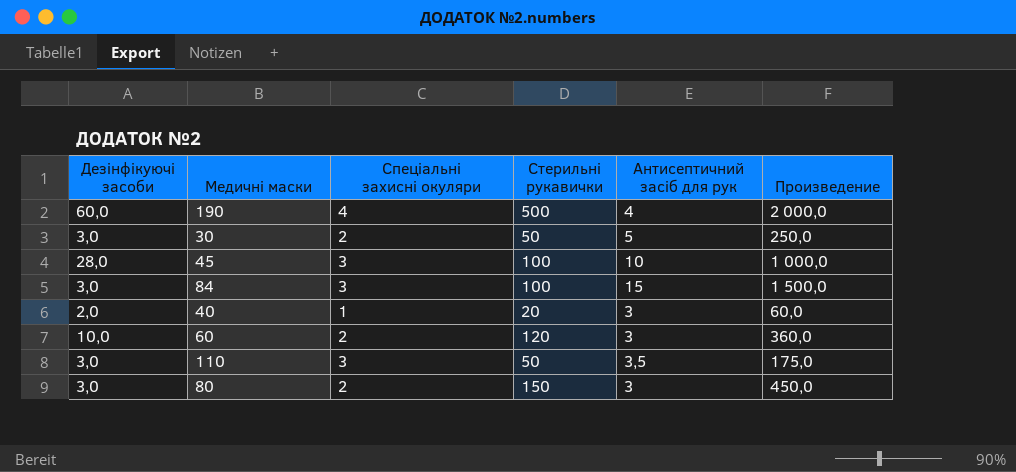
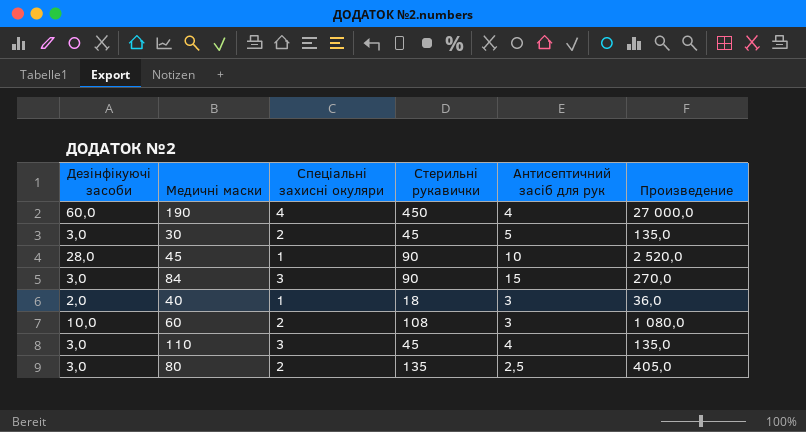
column Произведение | formula: [Стерильні рукавички] * [Антисептичний засіб для рук] -> [Дезінфікуючі засоби] * [Стерильні рукавички]
190 | Стерильні рукавички: 500 -> 450
30 | Стерильні рукавички: 50 -> 45
45 | Спеціальні захисні окуляри: 3 -> 1
45 | Стерильні рукавички: 100 -> 90
84 | Стерильні рукавички: 100 -> 90
40 | Стерильні рукавички: 20 -> 18
60 | Стерильні рукавички: 120 -> 108
110 | Стерильні рукавички: 50 -> 45
110 | Антисептичний засіб для рук: 3,5 -> 4
80 | Стерильні рукавички: 150 -> 135
80 | Антисептичний засіб для рук: 3 -> 2,5

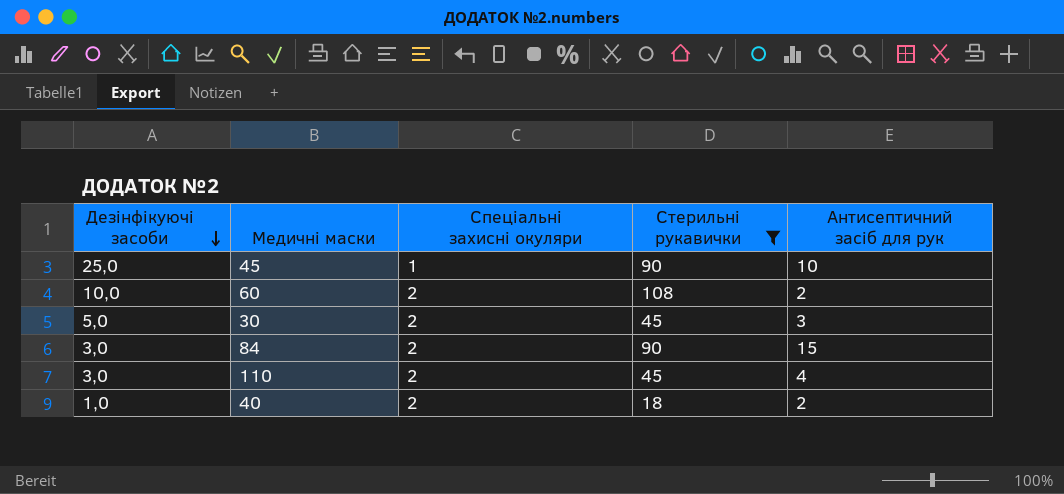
filter: none -> Стерильні рукавички <= 108
row order: none -> Дезінфікуючі засоби descending
column Произведение | formula: [Дезінфікуючі засоби] * [Стерильні рукавички] -> none
45 | Дезінфікуючі засоби: 28,0 -> 25,0
60 | Антисептичний засіб для рук: 3 -> 2
30 | Дезінфікуючі засоби: 3,0 -> 5,0
30 | Антисептичний засіб для рук: 5 -> 3
84 | Спеціальні захисні окуляри: 3 -> 2
110 | Спеціальні захисні окуляри: 3 -> 2
40 | Дезінфікуючі засоби: 2,0 -> 1,0
40 | Спеціальні захисні окуляри: 1 -> 2
40 | Антисептичний засіб для рук: 3 -> 2

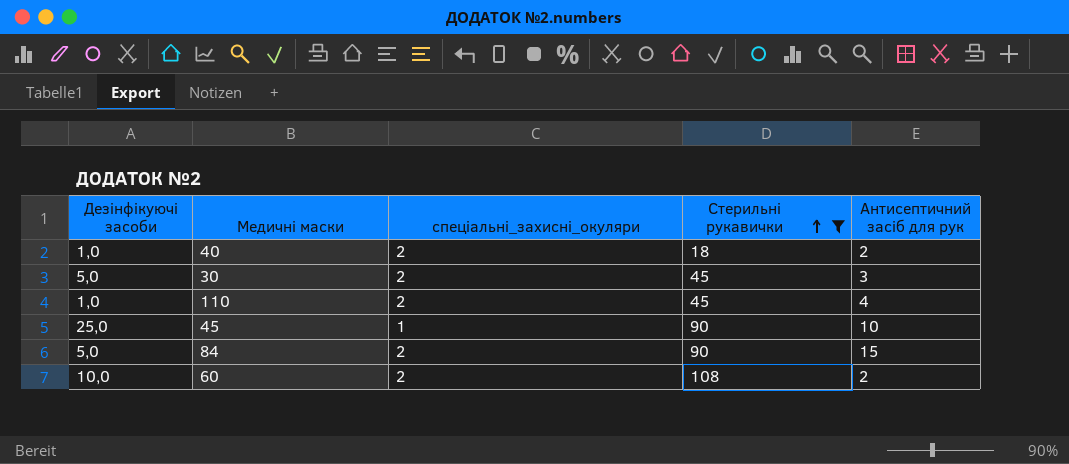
row order: Дезінфікуючі засоби descending -> Стерильні рукавички ascending
column name: Спеціальні захисні окуляри -> спеціальні_захисні_окуляри
110 | Дезінфікуючі засоби: 3,0 -> 1,0
84 | Дезінфікуючі засоби: 3,0 -> 5,0

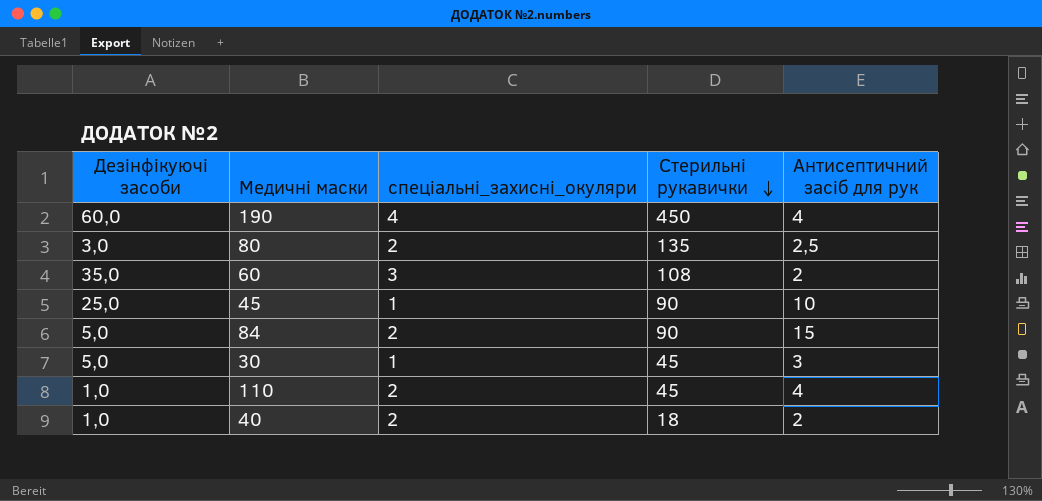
filter: Стерильні рукавички <= 108 -> none
row order: Стерильні рукавички ascending -> Стерильні рукавички descending
60 | Дезінфікуючі засоби: 10,0 -> 35,0
60 | спеціальні_захисні_окуляри: 2 -> 3
30 | спеціальні_захисні_окуляри: 2 -> 1

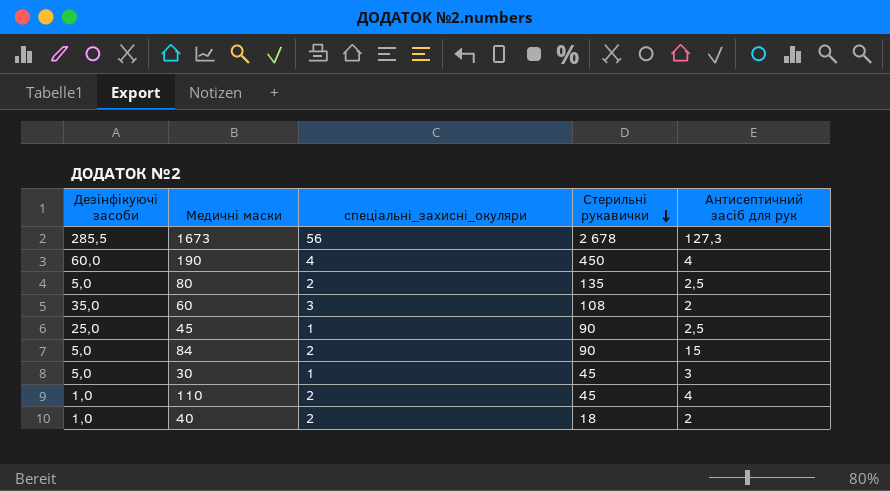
row 1673: none -> 285,5 | 56 | 2 678 | 127,3
80 | Дезінфікуючі засоби: 3,0 -> 5,0
45 | Антисептичний засіб для рук: 10 -> 2,5

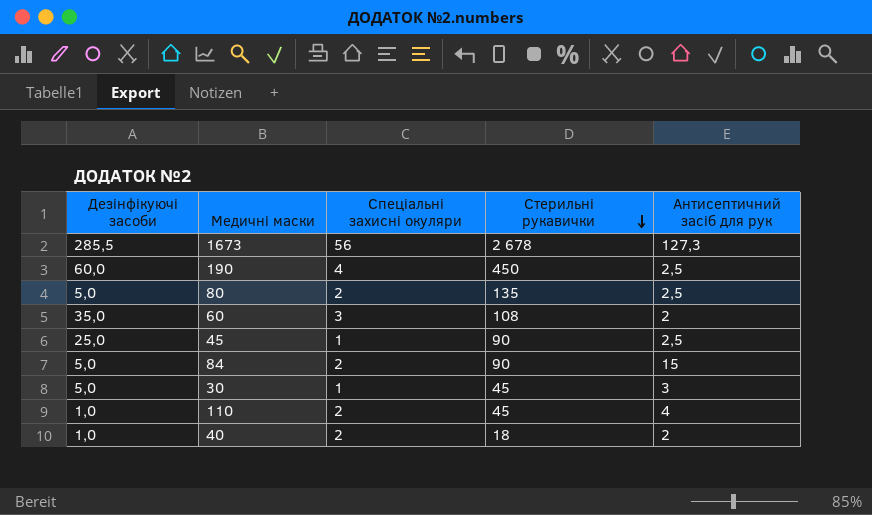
column name: спеціальні_захисні_окуляри -> Спеціальні захисні окуляри
190 | Антисептичний засіб для рук: 4 -> 2,5

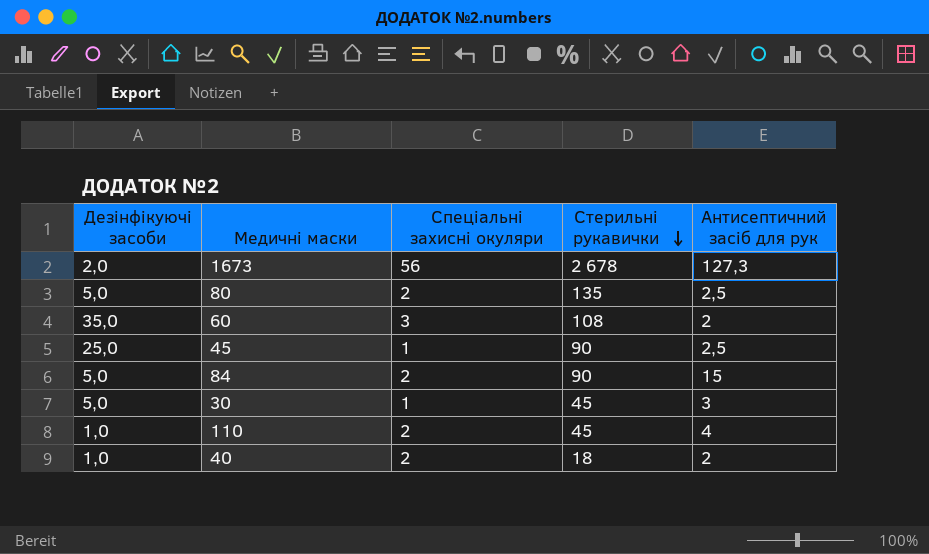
row 190: 60,0 | 4 | 450 | 2,5 -> none
1673 | Дезінфікуючі засоби: 285,5 -> 2,0

